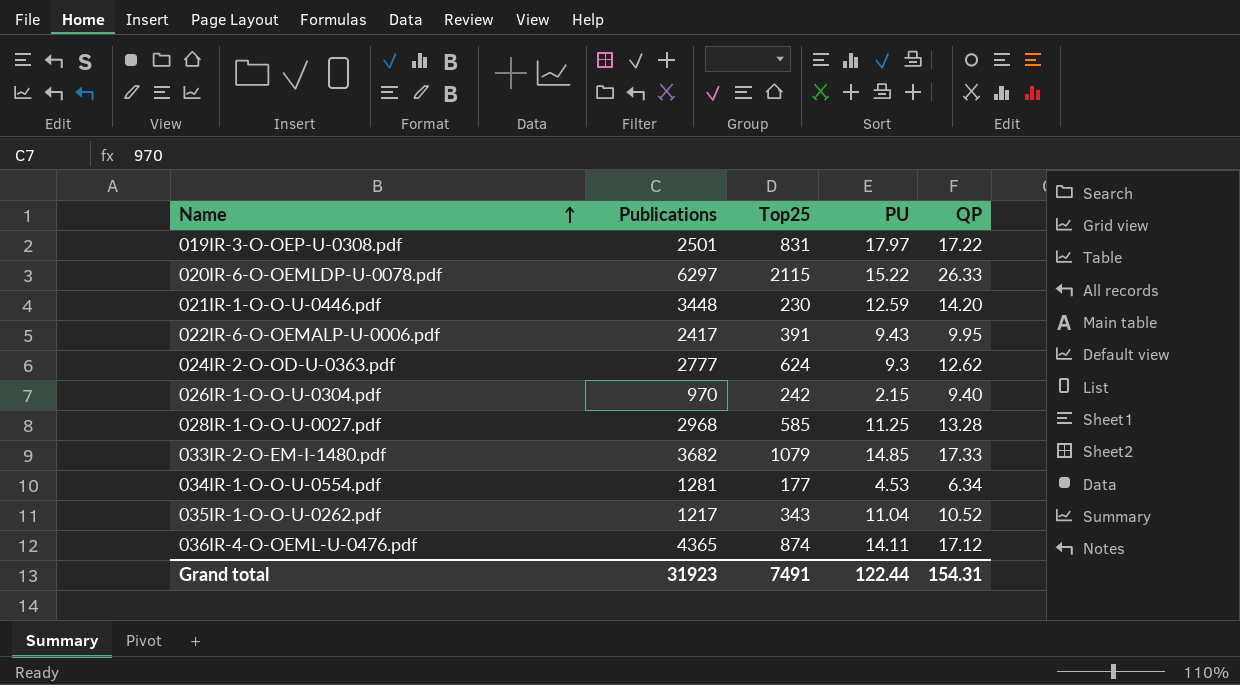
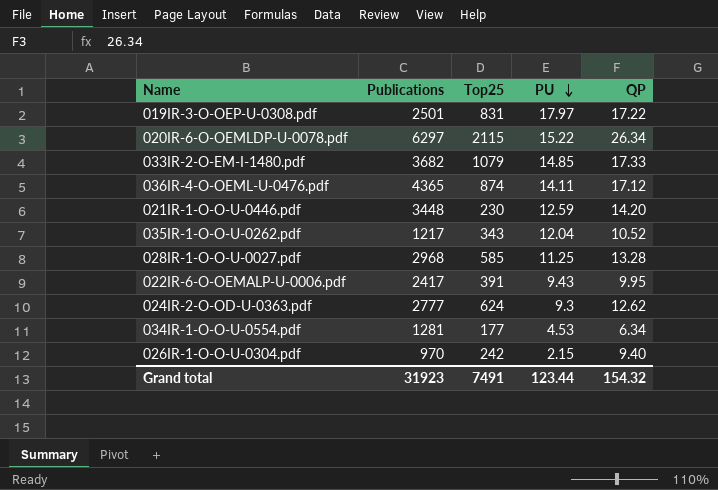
row order: Name ascending -> PU descending
020IR-6-O-OEMLDP-U-0078.pdf | QP: 26.33 -> 26.34
035IR-1-O-O-U-0262.pdf | PU: 11.04 -> 12.04
Grand total | PU: 122.44 -> 123.44
Grand total | QP: 154.31 -> 154.32

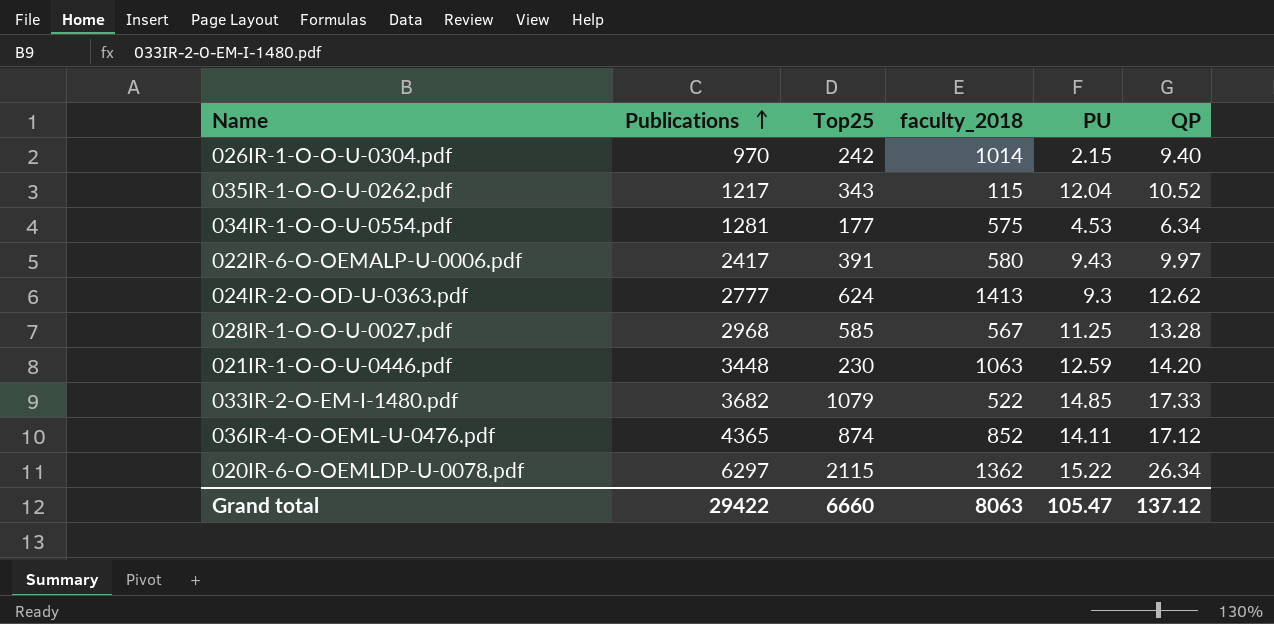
row order: PU descending -> Publications ascending
column faculty_2018 | position: none -> 4
row 019IR-3-O-OEP-U-0308.pdf: 2501 | 831 | 17.97 | 17.22 -> none
022IR-6-O-OEMALP-U-0006.pdf | QP: 9.95 -> 9.97
Grand total | Publications: 31923 -> 29422
Grand total | Top25: 7491 -> 6660
Grand total | PU: 123.44 -> 105.47
Grand total | QP: 154.32 -> 137.12

